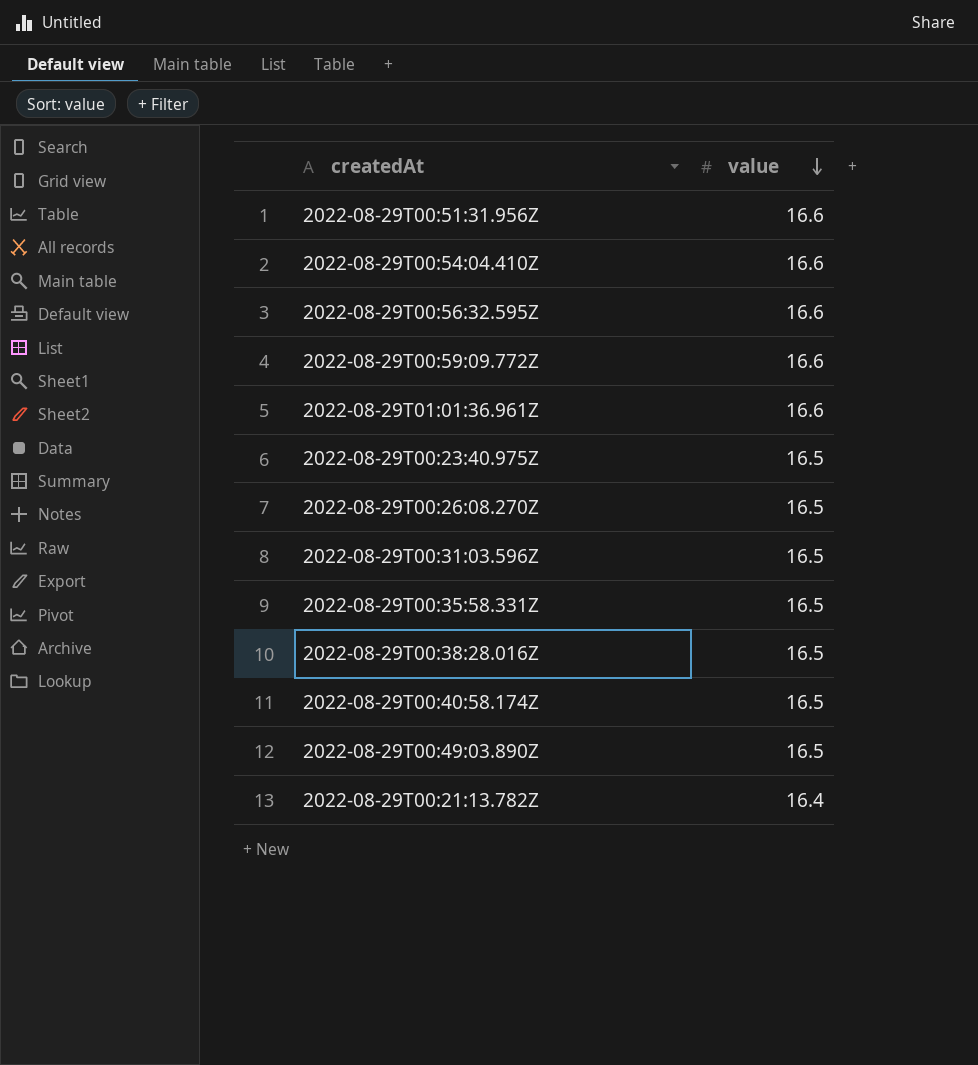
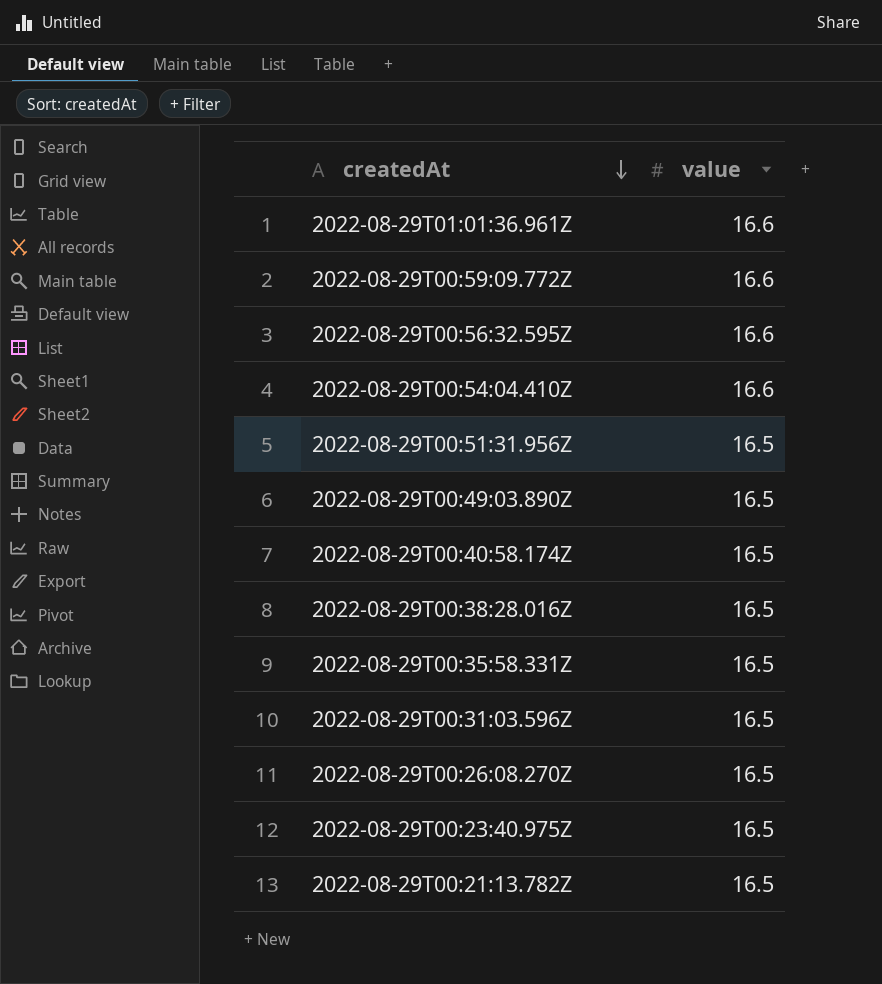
row order: value descending -> createdAt descending
2022-08-29T00:51:31.956Z | value: 16.6 -> 16.5
2022-08-29T00:21:13.782Z | value: 16.4 -> 16.5

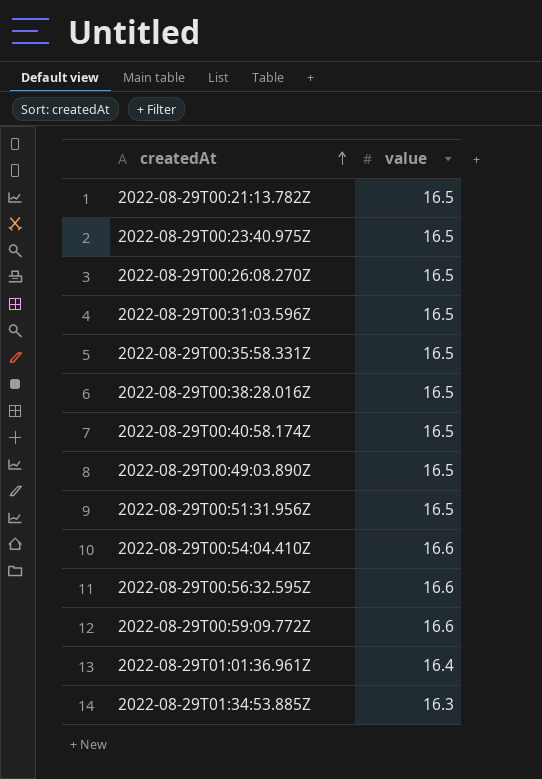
row order: createdAt descending -> createdAt ascending
2022-08-29T01:01:36.961Z | value: 16.6 -> 16.4
row 2022-08-29T01:34:53.885Z: none -> 16.3

